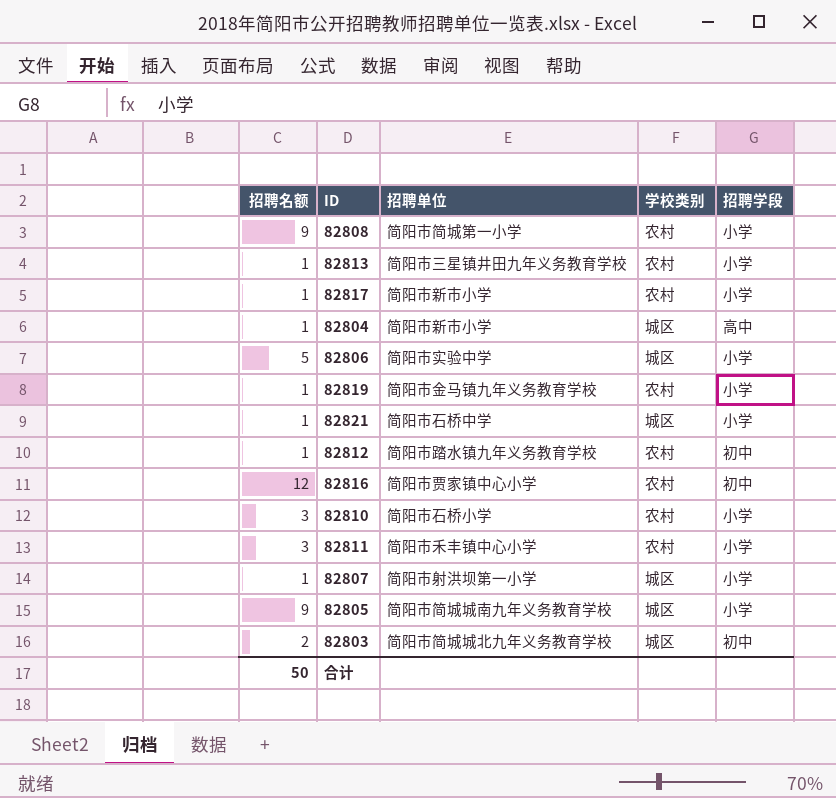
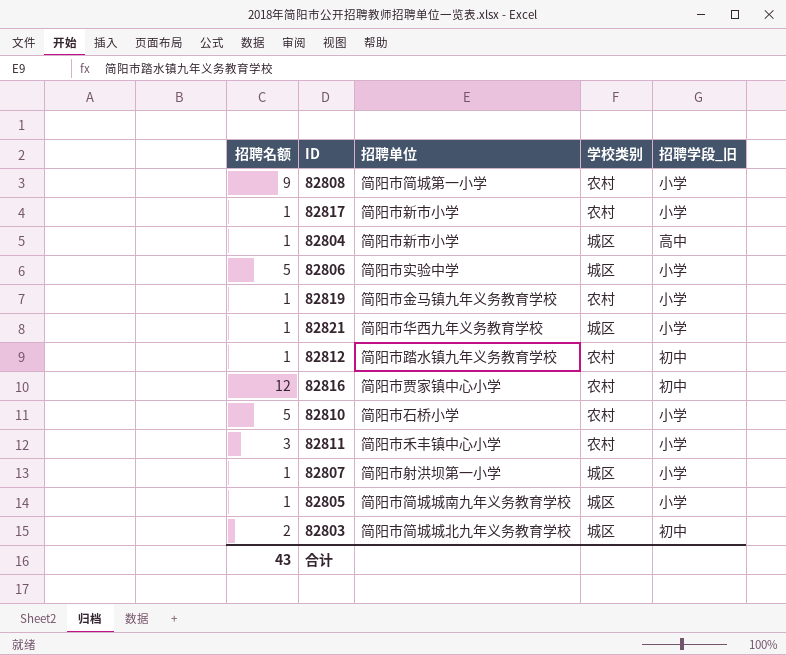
column name: 招聘学段 -> 招聘学段_旧
row 82813: 1 | 简阳市三星镇井田九年义务教育学校 | 农村 | 小学 -> none
82821 | 招聘单位: 简阳市石桥中学 -> 简阳市华西九年义务教育学校
82810 | 招聘名额: 3 -> 5
82805 | 招聘名额: 9 -> 1
合计 | 招聘名额: 50 -> 43

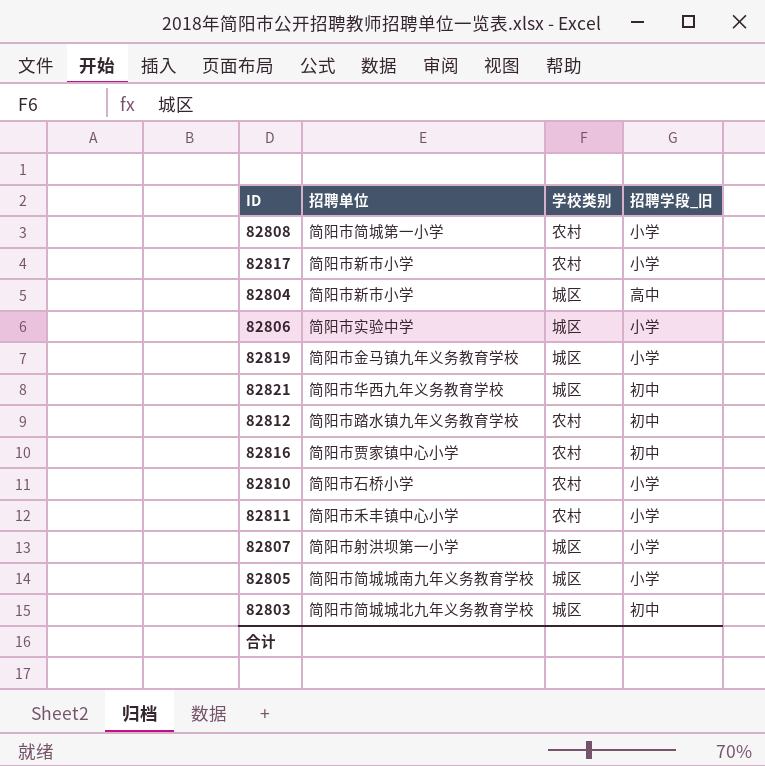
column 招聘名额 | position: 1 -> none
82819 | 学校类别: 农村 -> 城区
82821 | 招聘学段_旧: 小学 -> 初中

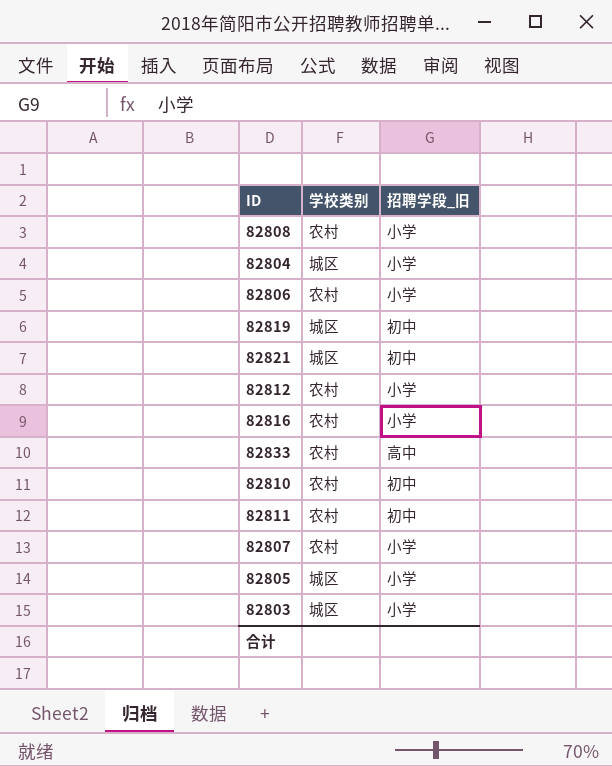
column 招聘单位 | position: 2 -> none
row 82817: 简阳市新市小学 | 农村 | 小学 -> none
82804 | 招聘学段_旧: 高中 -> 小学
82806 | 学校类别: 城区 -> 农村
82819 | 招聘学段_旧: 小学 -> 初中
82812 | 招聘学段_旧: 初中 -> 小学
82816 | 招聘学段_旧: 初中 -> 小学
row 82833: none -> 农村 | 高中
82810 | 招聘学段_旧: 小学 -> 初中
82811 | 招聘学段_旧: 小学 -> 初中
82807 | 学校类别: 城区 -> 农村
82803 | 招聘学段_旧: 初中 -> 小学

